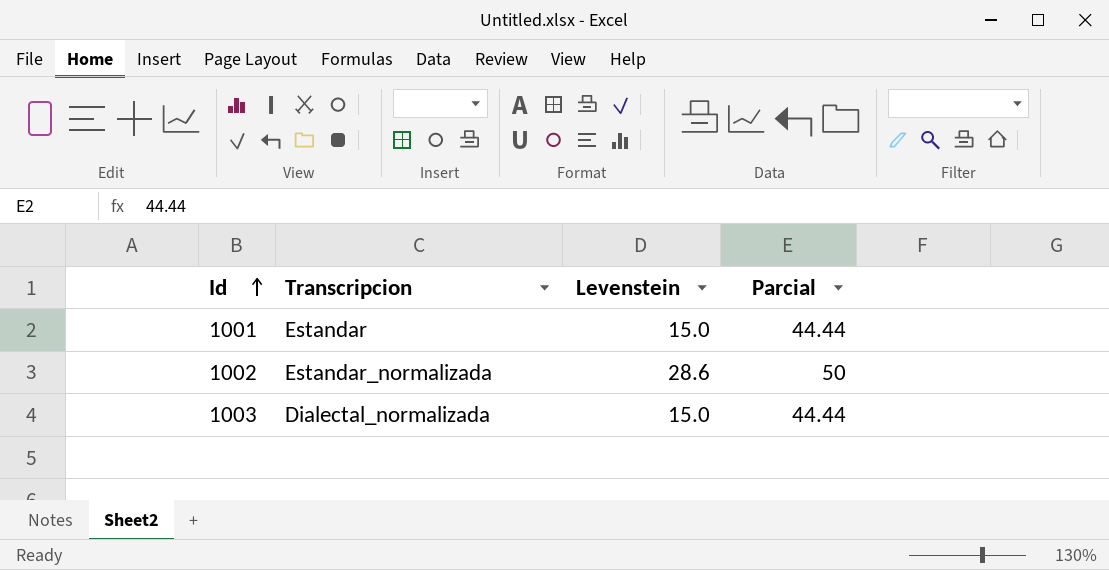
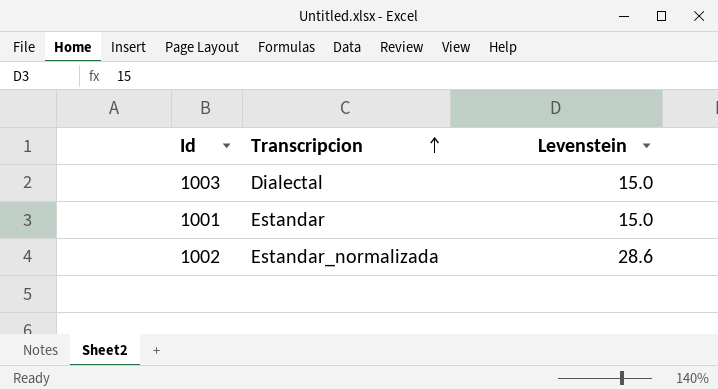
row order: Id ascending -> Transcripcion ascending
column Parcial | position: 4 -> none
1003 | Transcripcion: Dialectal_normalizada -> Dialectal

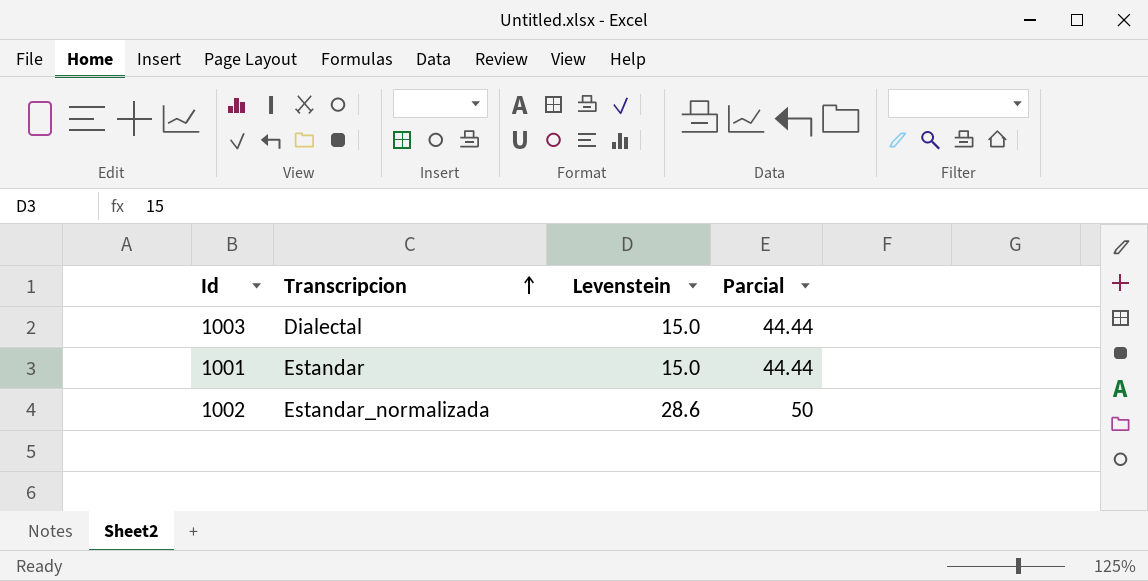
column Parcial | position: none -> 4

